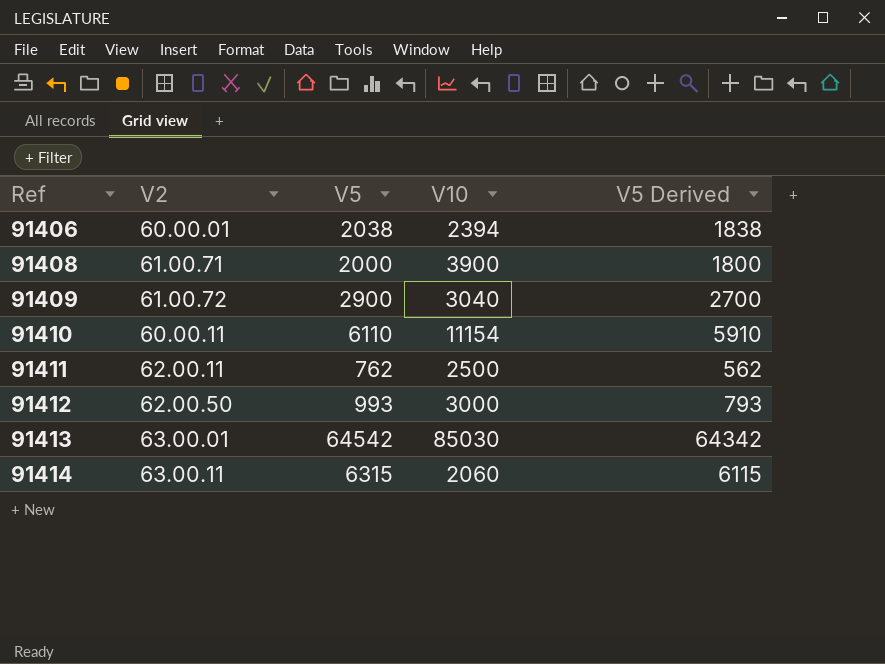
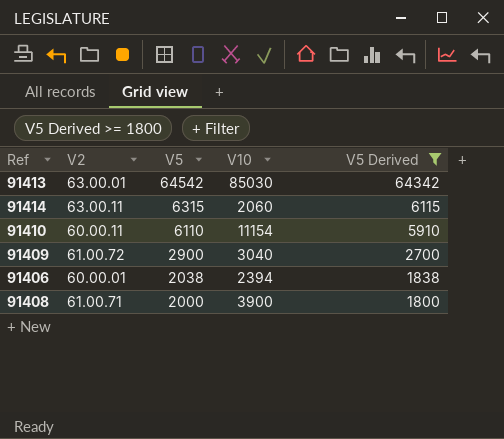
filter: none -> V5 Derived >= 1800
row order: Ref ascending -> V5 descending

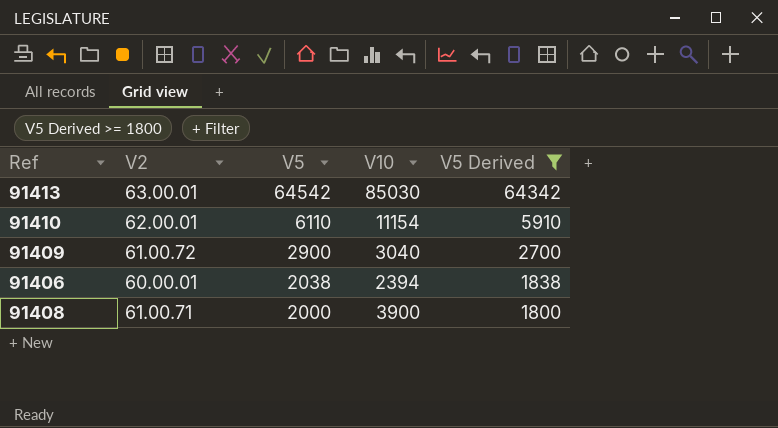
row 91414: 63.00.11 | 6315 | 2060 | 6115 -> none
91410 | V2: 60.00.11 -> 62.00.01

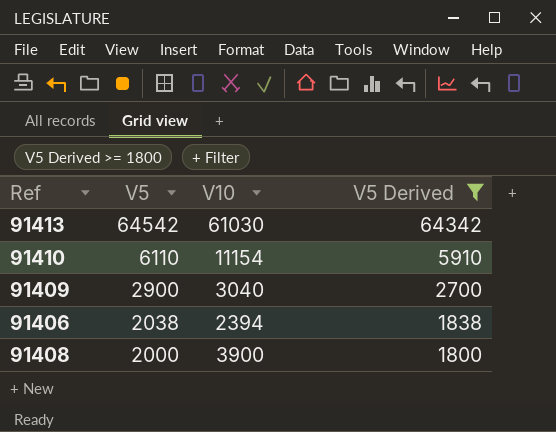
column V2 | position: 2 -> none
91413 | V10: 85030 -> 61030

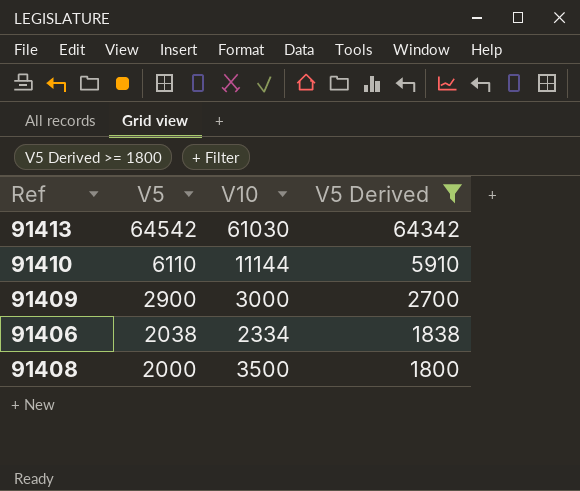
91410 | V10: 11154 -> 11144
91409 | V10: 3040 -> 3000
91406 | V10: 2394 -> 2334
91408 | V10: 3900 -> 3500

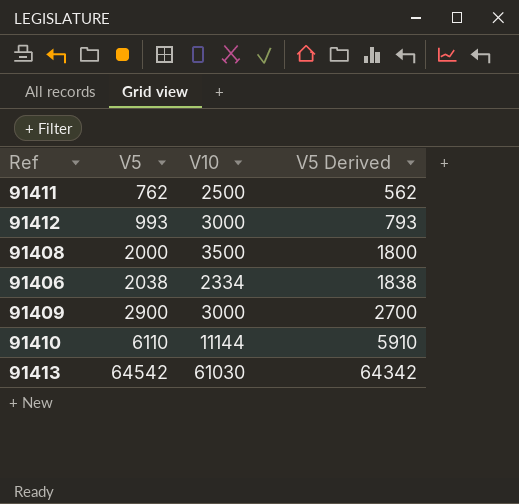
filter: V5 Derived >= 1800 -> none
row order: V5 descending -> V5 ascending

